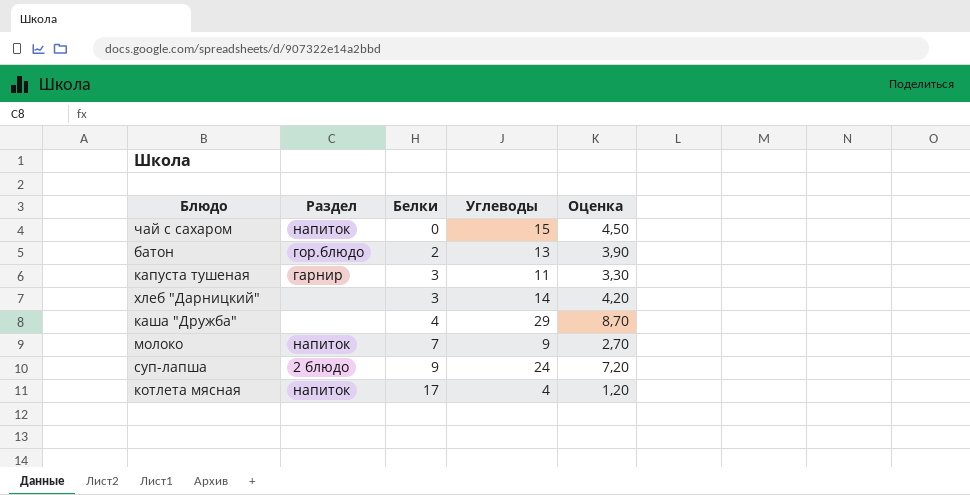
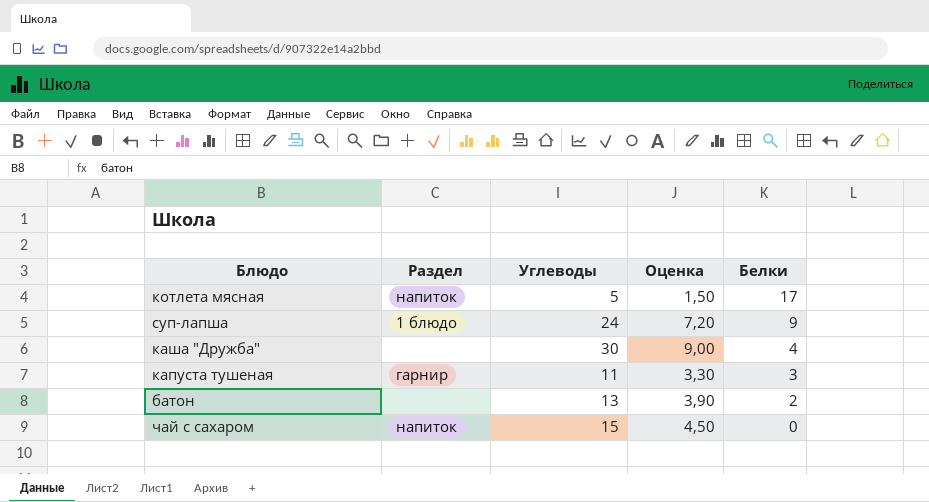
row order: Белки ascending -> Белки descending
column Белки | position: 3 -> 5
row хлеб "Дарницкий": none | 3 | 14 | 4,20 -> none
row молоко: напиток | 7 | 9 | 2,70 -> none
котлета мясная | Углеводы: 4 -> 5
котлета мясная | Оценка: 1,20 -> 1,50
суп-лапша | Раздел: 2 блюдо -> 1 блюдо
каша "Дружба" | Углеводы: 29 -> 30
каша "Дружба" | Оценка: 8,70 -> 9,00
батон | Раздел: гор.блюдо -> none

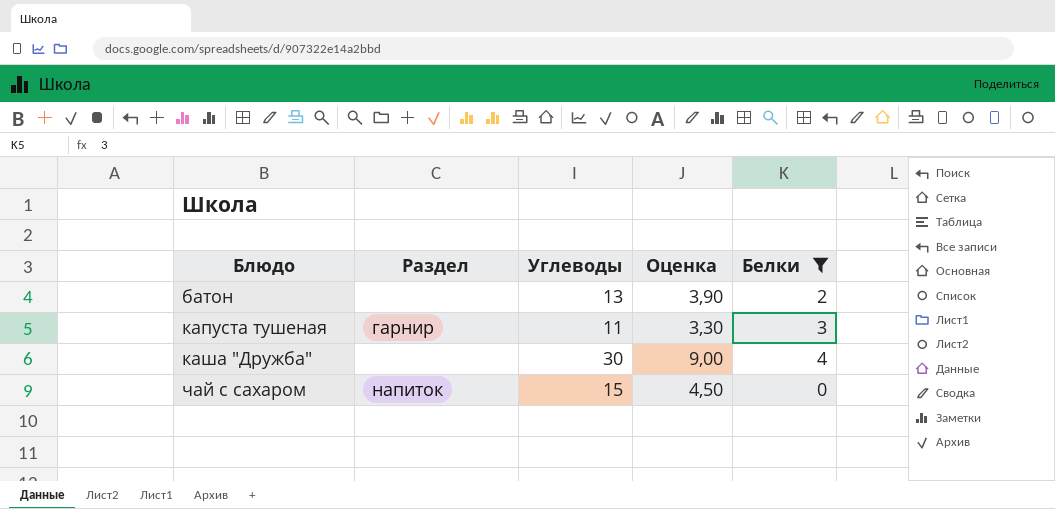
filter: none -> Белки <= 4
row order: Белки descending -> Блюдо ascending

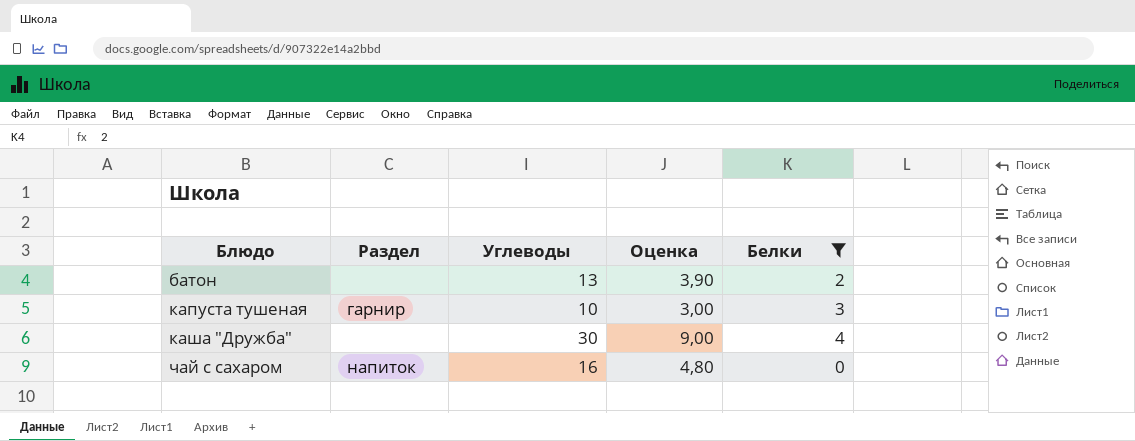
капуста тушеная | Углеводы: 11 -> 10
капуста тушеная | Оценка: 3,30 -> 3,00
чай с сахаром | Углеводы: 15 -> 16
чай с сахаром | Оценка: 4,50 -> 4,80

